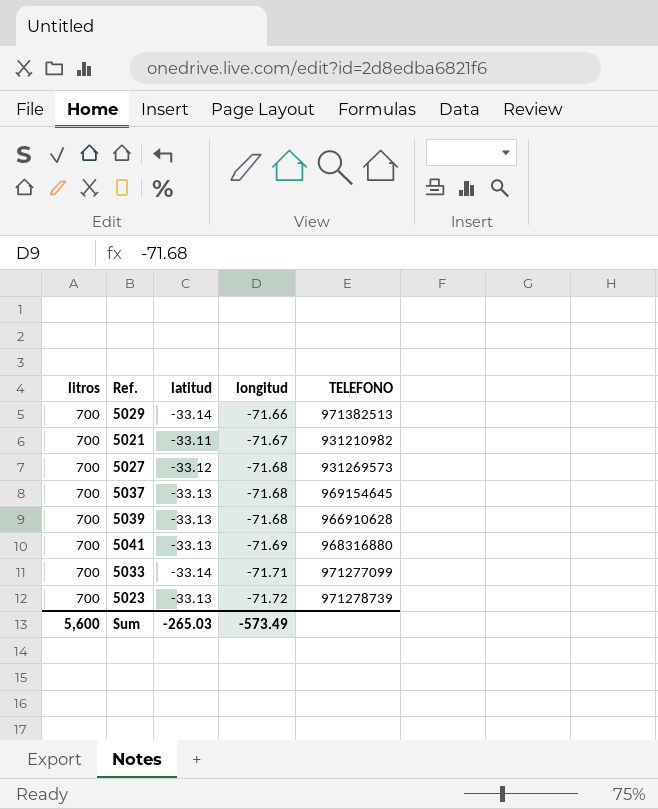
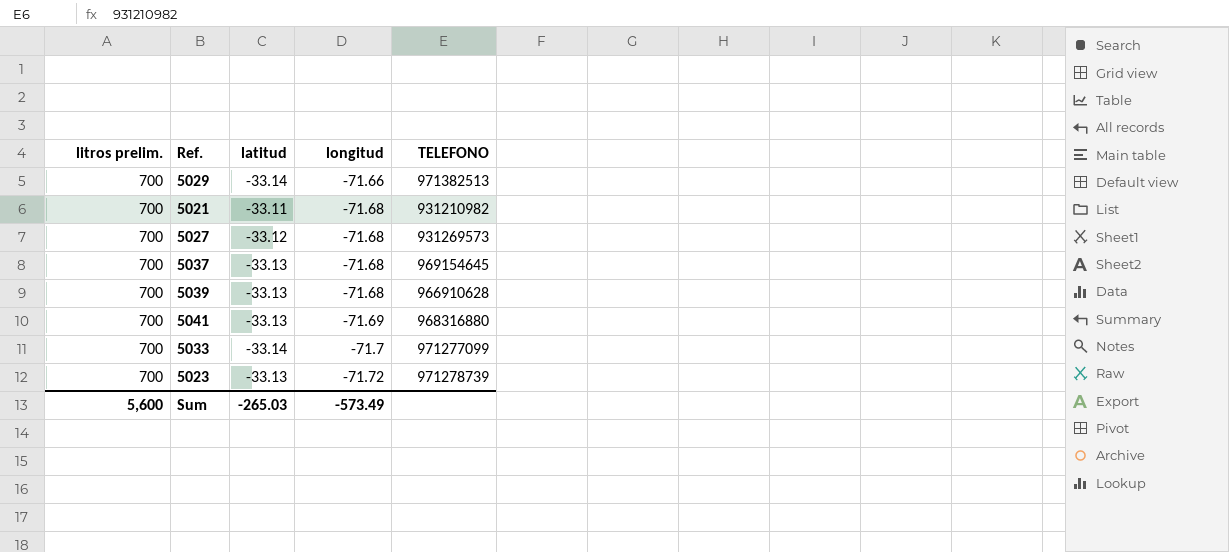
column name: litros -> litros prelim.
5021 | longitud: -71.67 -> -71.68
5033 | longitud: -71.71 -> -71.7

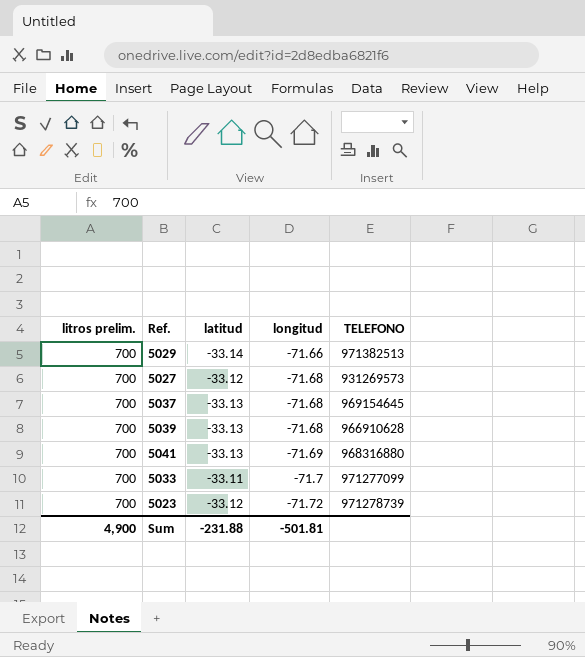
row 5021: 700 | -33.11 | -71.68 | 931210982 -> none
5033 | latitud: -33.14 -> -33.11
5023 | latitud: -33.13 -> -33.12
Sum | litros prelim.: 5,600 -> 4,900
Sum | latitud: -265.03 -> -231.88
Sum | longitud: -573.49 -> -501.81

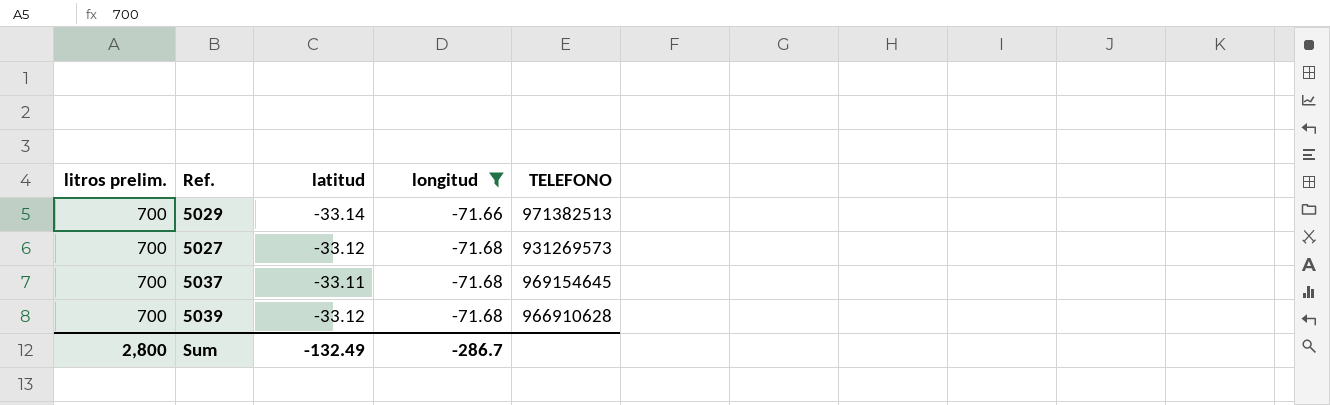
filter: none -> longitud >= -71.68
5037 | latitud: -33.13 -> -33.11
5039 | latitud: -33.13 -> -33.12
Sum | litros prelim.: 4,900 -> 2,800
Sum | latitud: -231.88 -> -132.49
Sum | longitud: -501.81 -> -286.7

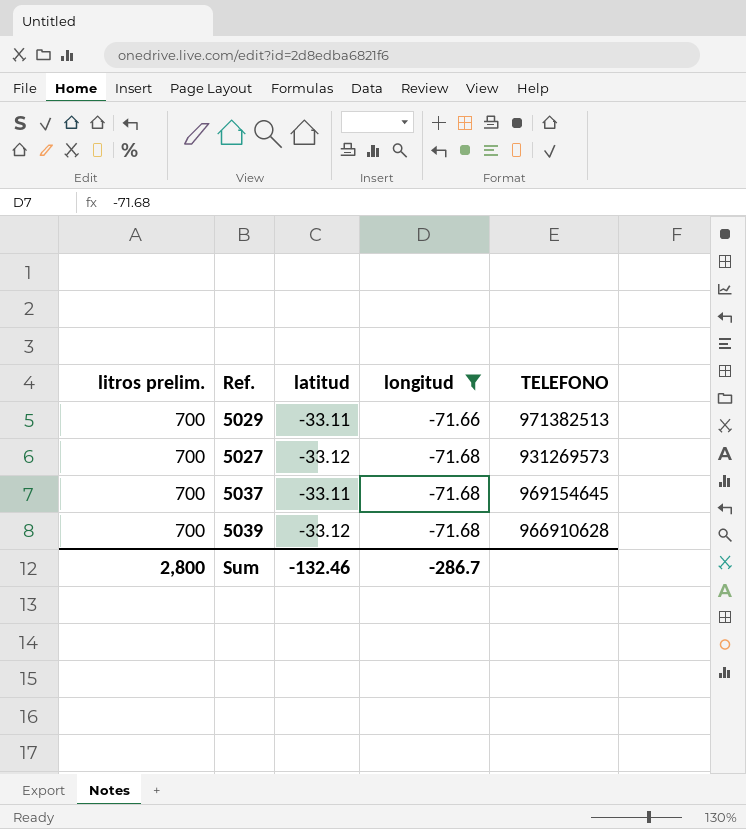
5029 | latitud: -33.14 -> -33.11
Sum | latitud: -132.49 -> -132.46

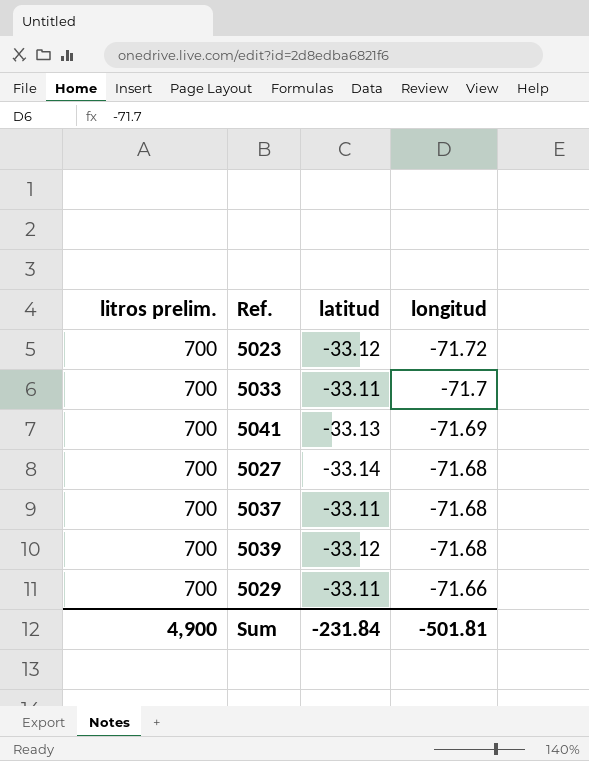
filter: longitud >= -71.68 -> none
row order: longitud descending -> longitud ascending
column TELEFONO | position: 5 -> none
5027 | latitud: -33.12 -> -33.14
Sum | litros prelim.: 2,800 -> 4,900
Sum | latitud: -132.46 -> -231.84
Sum | longitud: -286.7 -> -501.81

